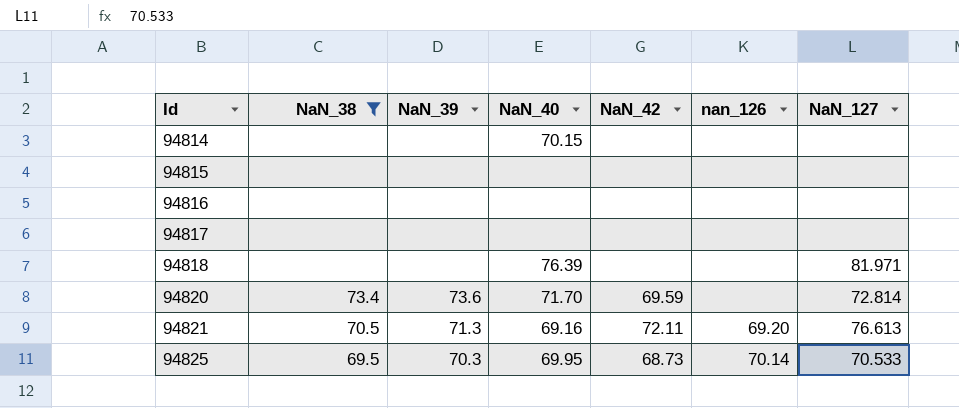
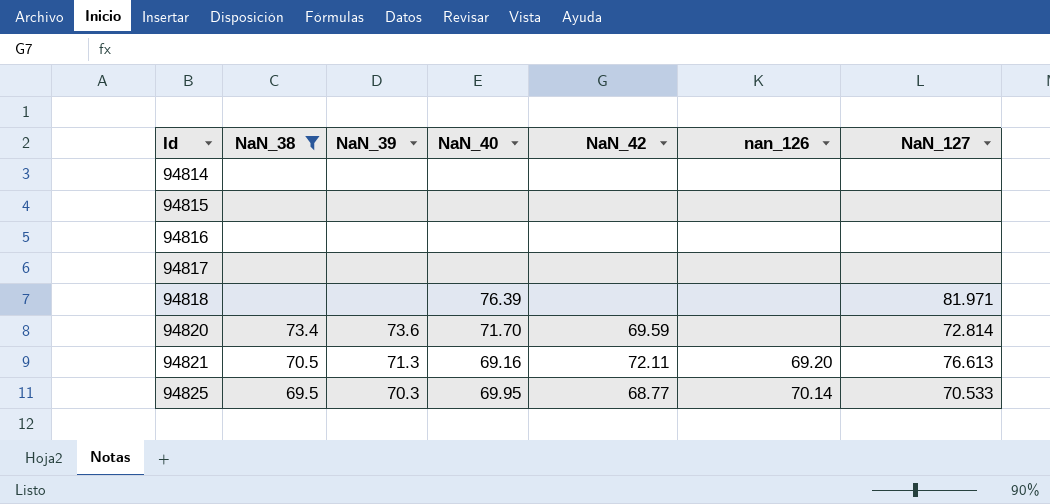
94814 | NaN_40: 70.15 -> none
94825 | NaN_42: 68.73 -> 68.77

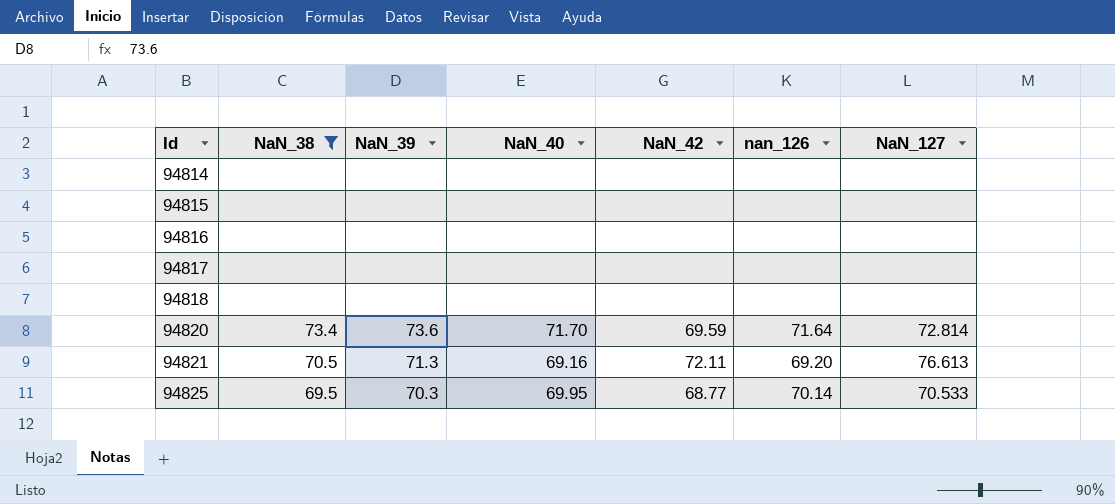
94818 | NaN_40: 76.39 -> none
94818 | NaN_127: 81.971 -> none
94820 | nan_126: none -> 71.64

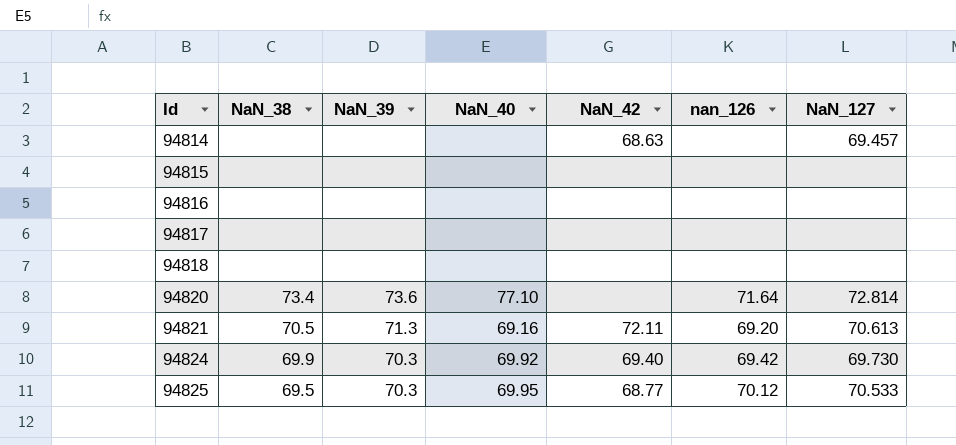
filter: NaN_38 != 69.9 -> none
94814 | NaN_42: none -> 68.63
94814 | NaN_127: none -> 69.457
94820 | NaN_40: 71.70 -> 77.10
94820 | NaN_42: 69.59 -> none
94821 | NaN_127: 76.613 -> 70.613
94825 | nan_126: 70.14 -> 70.12

